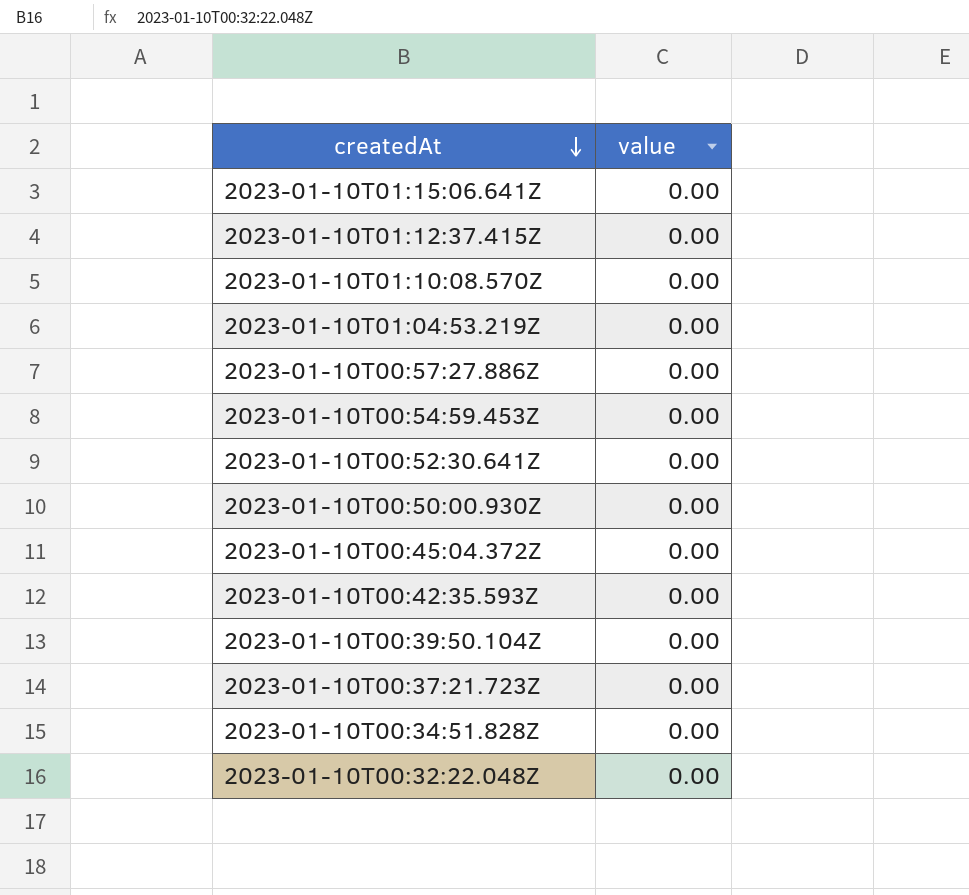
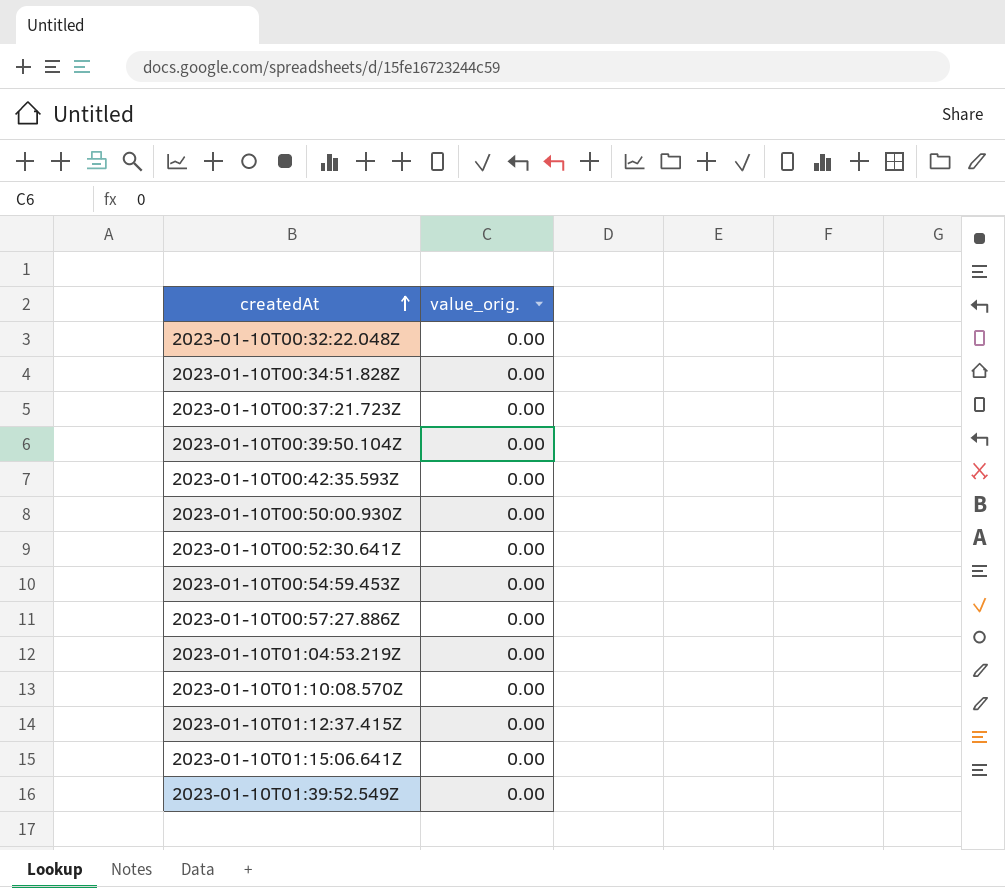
row order: createdAt descending -> createdAt ascending
column name: value -> value_orig.
row 2023-01-10T00:45:04.372Z: 0.00 -> none
row 2023-01-10T01:39:52.549Z: none -> 0.00

